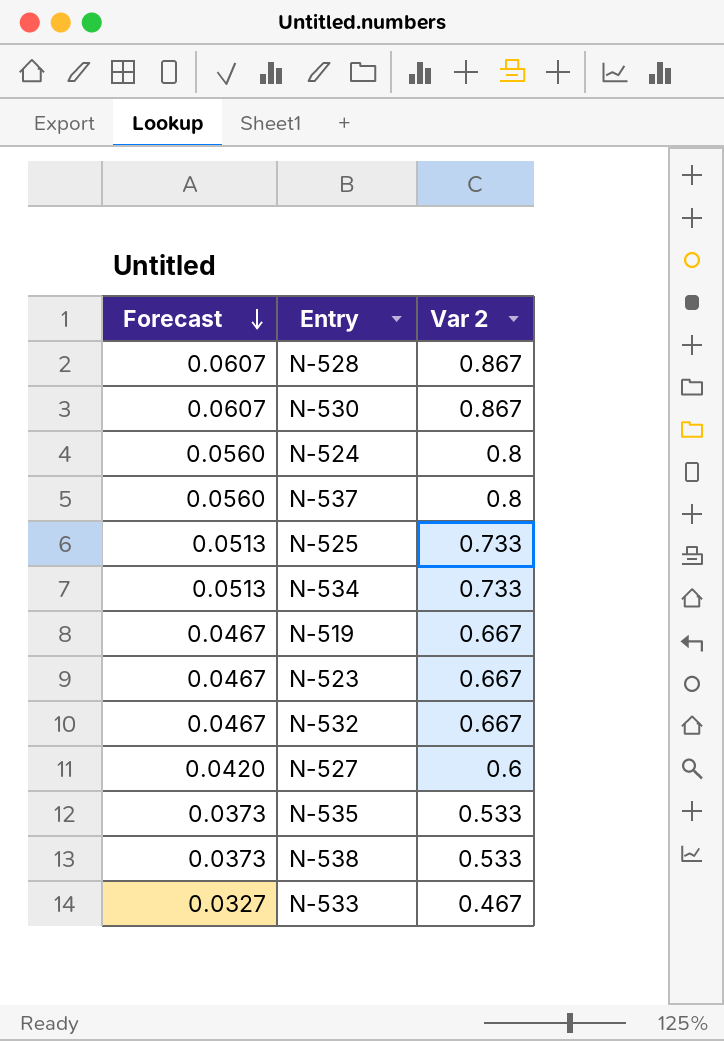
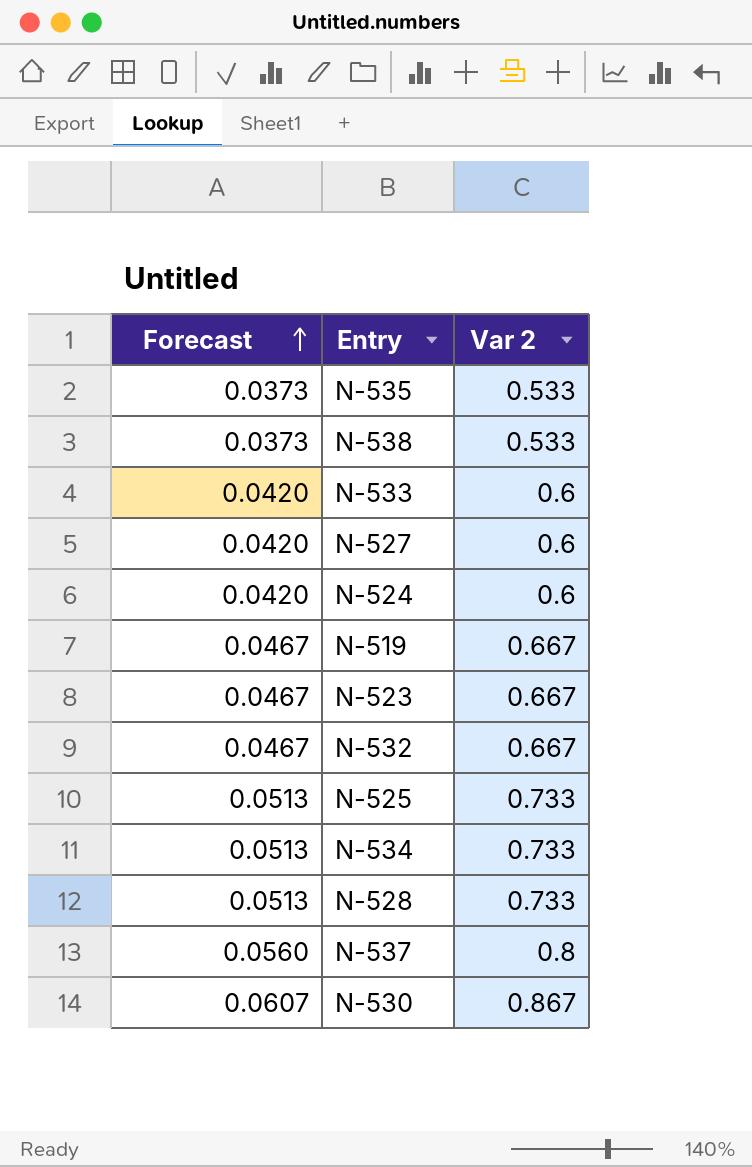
row order: Forecast descending -> Forecast ascending
N-533 | Forecast: 0.0327 -> 0.0420
N-533 | Var 2: 0.467 -> 0.6
N-524 | Forecast: 0.0560 -> 0.0420
N-524 | Var 2: 0.8 -> 0.6
N-528 | Forecast: 0.0607 -> 0.0513
N-528 | Var 2: 0.867 -> 0.733

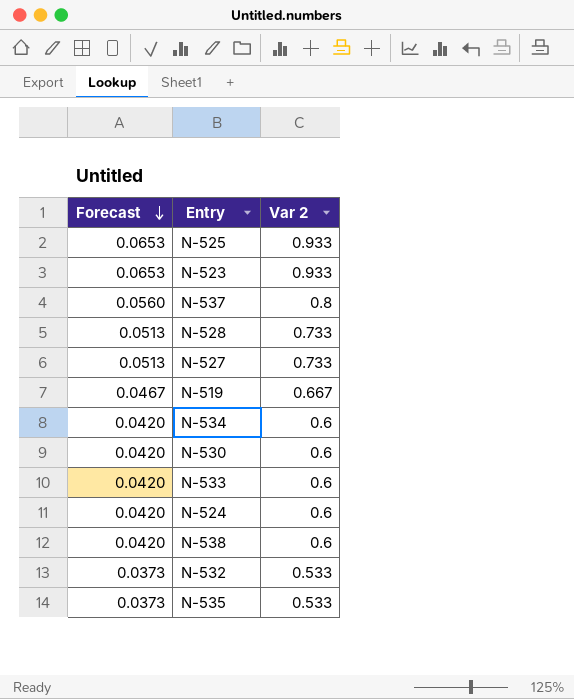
row order: Forecast ascending -> Forecast descending
N-525 | Forecast: 0.0513 -> 0.0653
N-525 | Var 2: 0.733 -> 0.933
N-523 | Forecast: 0.0467 -> 0.0653
N-523 | Var 2: 0.667 -> 0.933
N-527 | Forecast: 0.0420 -> 0.0513
N-527 | Var 2: 0.6 -> 0.733
N-534 | Forecast: 0.0513 -> 0.0420
N-534 | Var 2: 0.733 -> 0.6
N-530 | Forecast: 0.0607 -> 0.0420
N-530 | Var 2: 0.867 -> 0.6
N-538 | Forecast: 0.0373 -> 0.0420
N-538 | Var 2: 0.533 -> 0.6
N-532 | Forecast: 0.0467 -> 0.0373
N-532 | Var 2: 0.667 -> 0.533

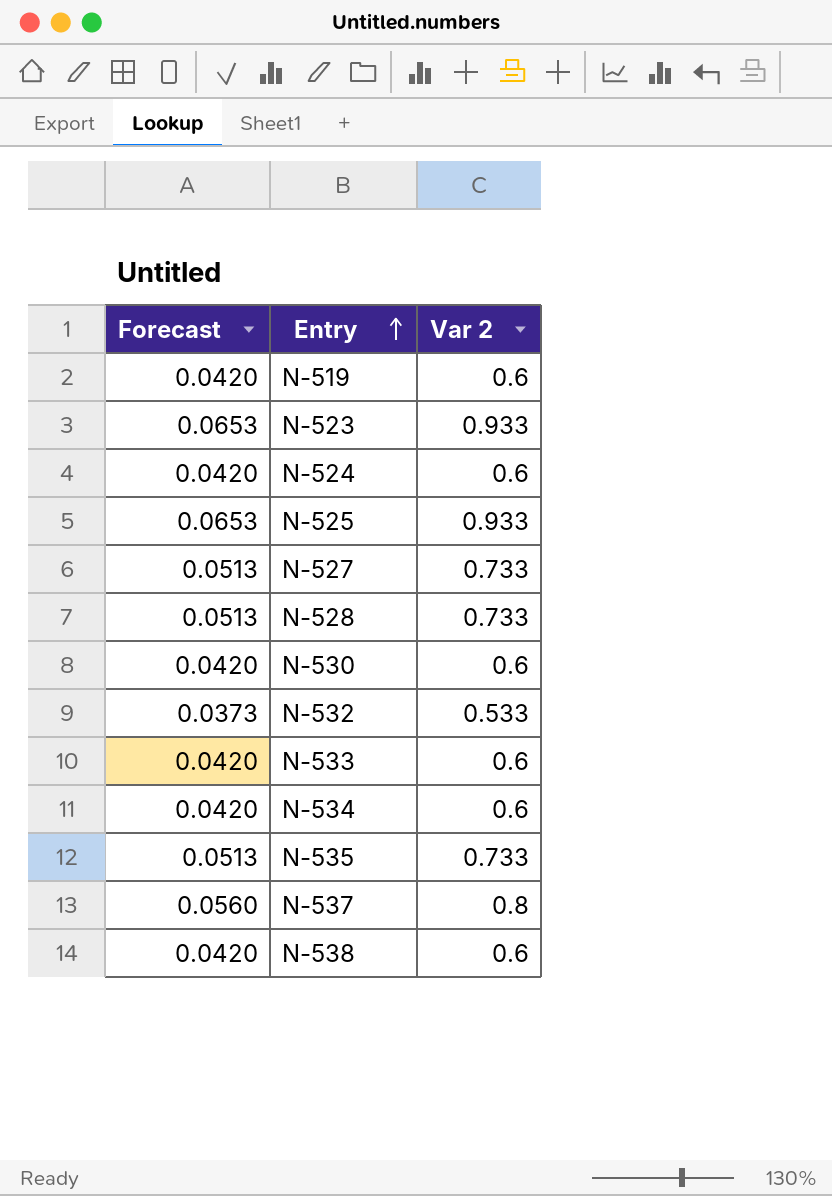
row order: Forecast descending -> Entry ascending
N-519 | Forecast: 0.0467 -> 0.0420
N-519 | Var 2: 0.667 -> 0.6
N-535 | Forecast: 0.0373 -> 0.0513
N-535 | Var 2: 0.533 -> 0.733

